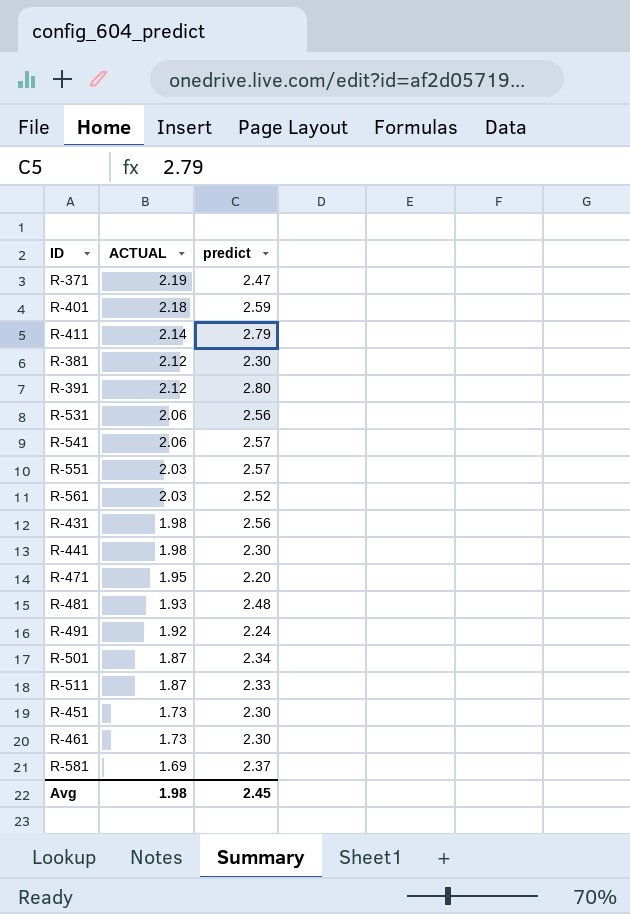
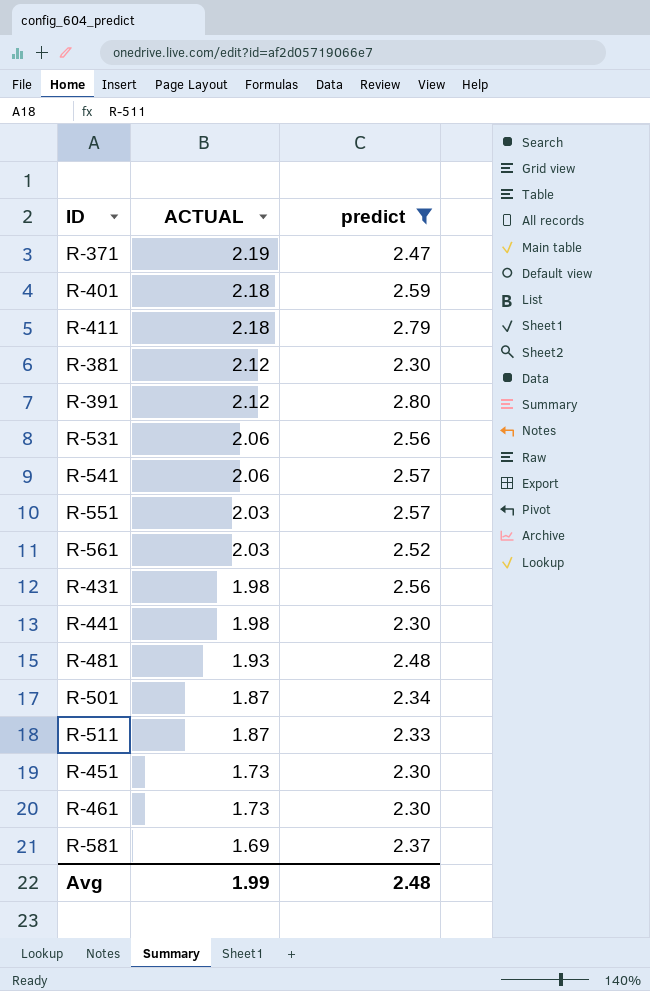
filter: none -> predict >= 2.30
R-411 | ACTUAL: 2.14 -> 2.18
Avg | ACTUAL: 1.98 -> 1.99
Avg | predict: 2.45 -> 2.48

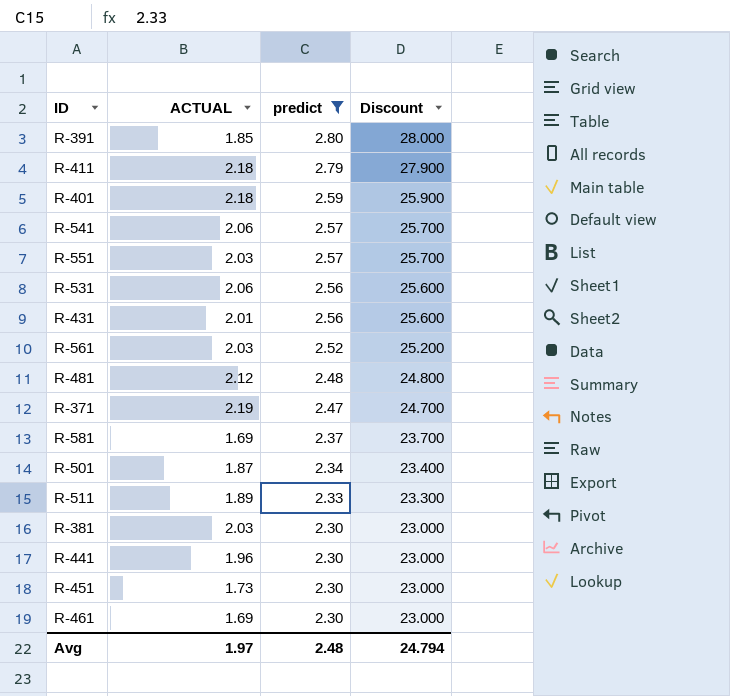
row order: ACTUAL descending -> predict descending
column Discount | formula: none -> [predict] * 10
R-391 | ACTUAL: 2.12 -> 1.85
R-431 | ACTUAL: 1.98 -> 2.01
R-481 | ACTUAL: 1.93 -> 2.12
R-511 | ACTUAL: 1.87 -> 1.89
R-381 | ACTUAL: 2.12 -> 2.03
R-441 | ACTUAL: 1.98 -> 1.96
R-461 | ACTUAL: 1.73 -> 1.69
Avg | ACTUAL: 1.99 -> 1.97

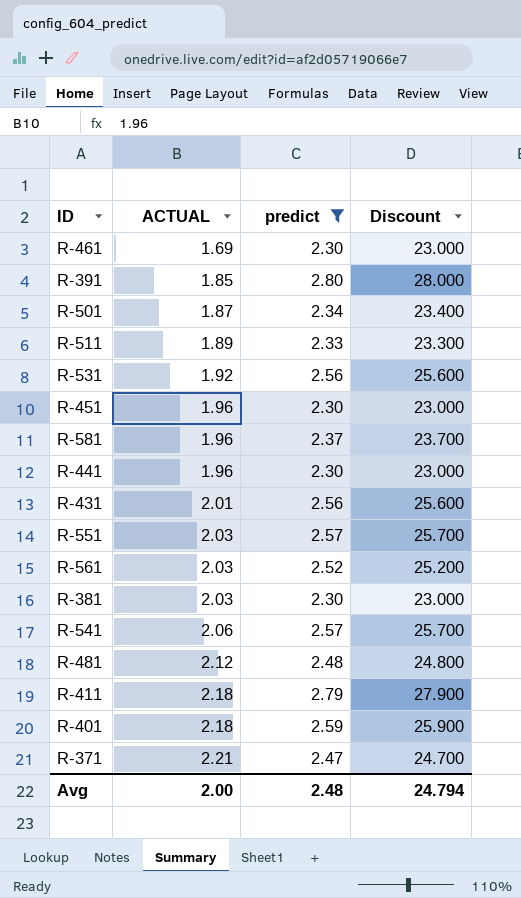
row order: predict descending -> ACTUAL ascending
R-531 | ACTUAL: 2.06 -> 1.92
R-451 | ACTUAL: 1.73 -> 1.96
R-581 | ACTUAL: 1.69 -> 1.96
R-371 | ACTUAL: 2.19 -> 2.21
Avg | ACTUAL: 1.97 -> 2.00

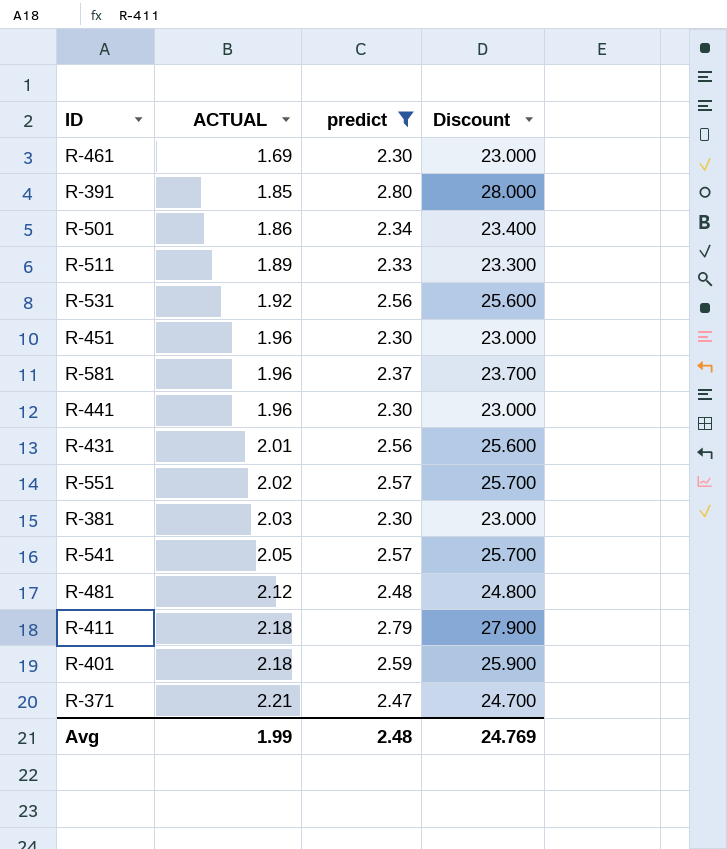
row R-561: 2.03 | 2.52 | 25.200 -> none
R-501 | ACTUAL: 1.87 -> 1.86
R-551 | ACTUAL: 2.03 -> 2.02
R-541 | ACTUAL: 2.06 -> 2.05
Avg | ACTUAL: 2.00 -> 1.99
Avg | Discount: 24.794 -> 24.769

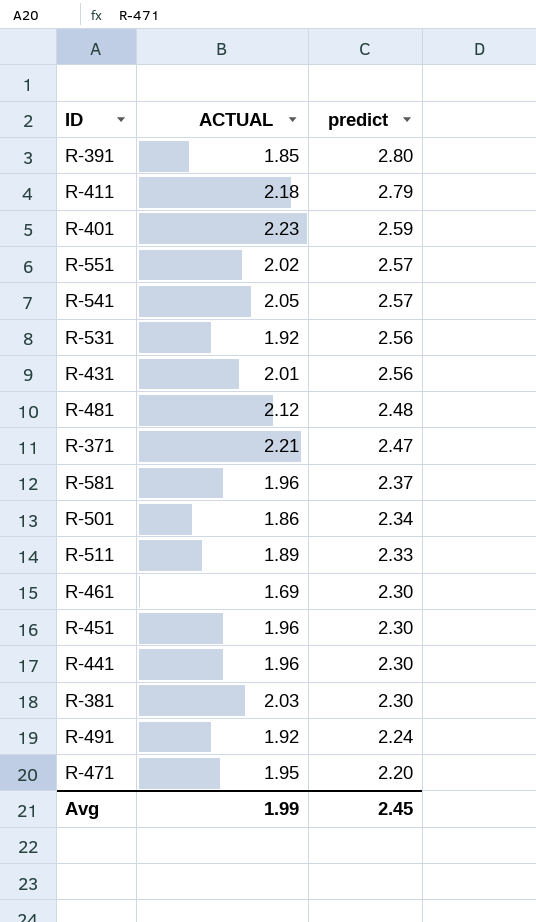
filter: predict >= 2.30 -> none
row order: ACTUAL ascending -> predict descending
column Discount | formula: [predict] * 10 -> none
R-401 | ACTUAL: 2.18 -> 2.23
Avg | predict: 2.48 -> 2.45

